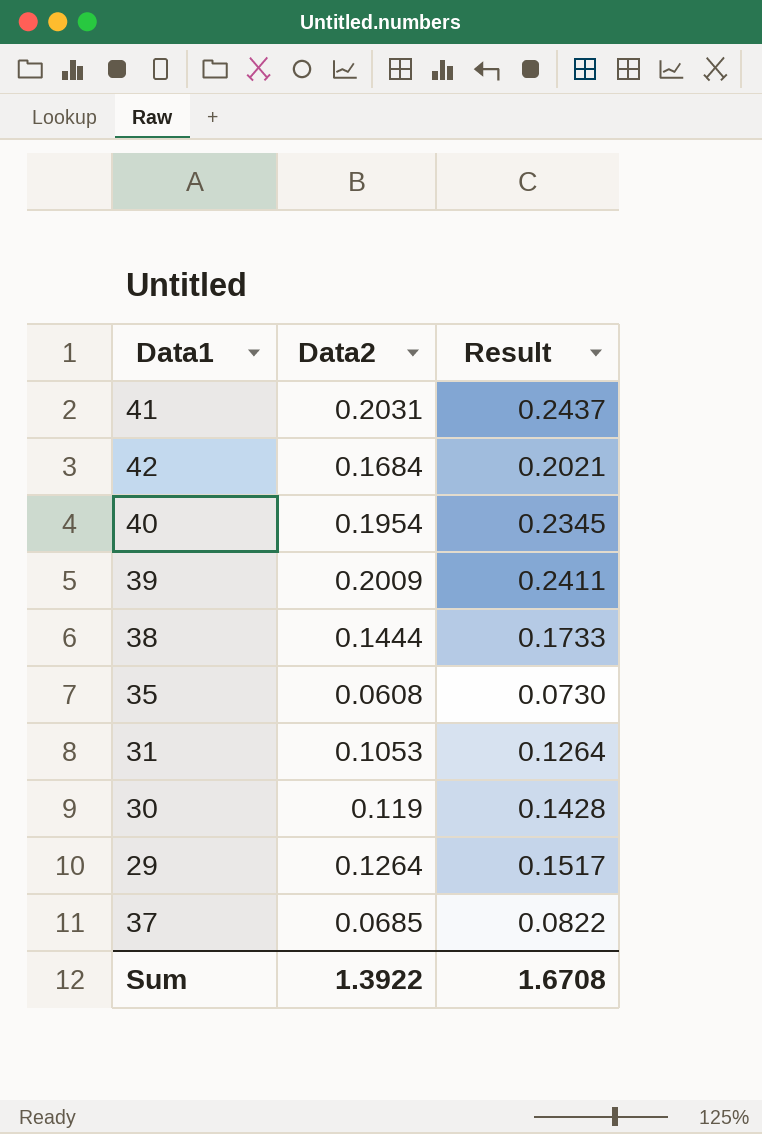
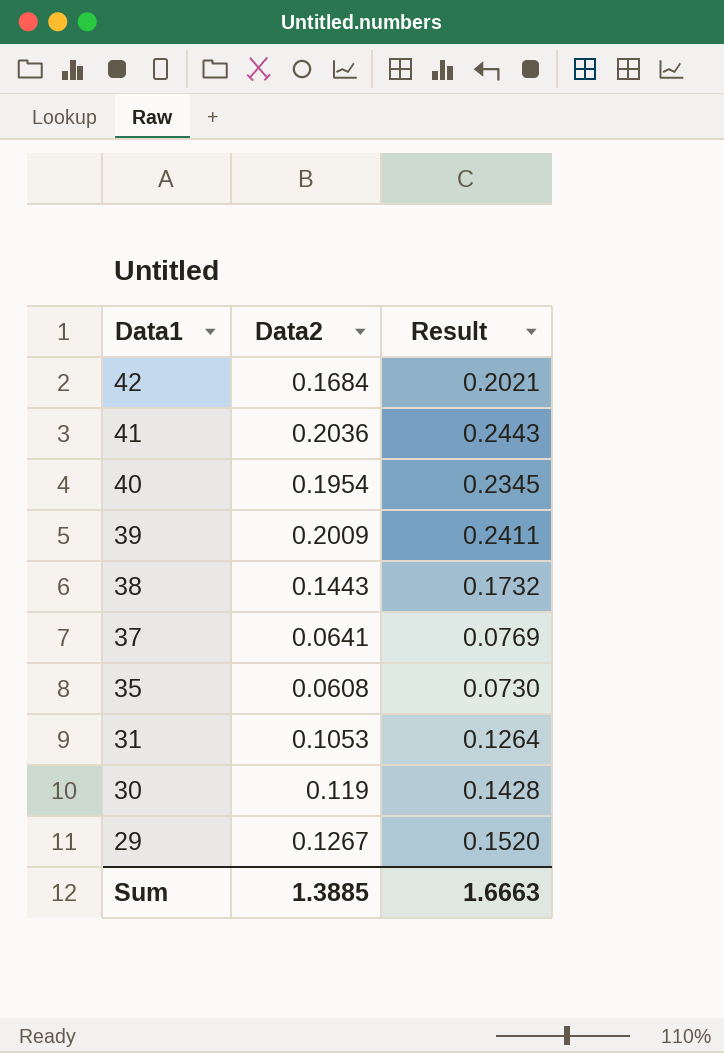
row order: none -> Data1 descending
41 | Data2: 0.2031 -> 0.2036
41 | Result: 0.2437 -> 0.2443
38 | Data2: 0.1444 -> 0.1443
38 | Result: 0.1733 -> 0.1732
37 | Data2: 0.0685 -> 0.0641
37 | Result: 0.0822 -> 0.0769
29 | Data2: 0.1264 -> 0.1267
29 | Result: 0.1517 -> 0.1520
Sum | Data2: 1.3922 -> 1.3885
Sum | Result: 1.6708 -> 1.6663

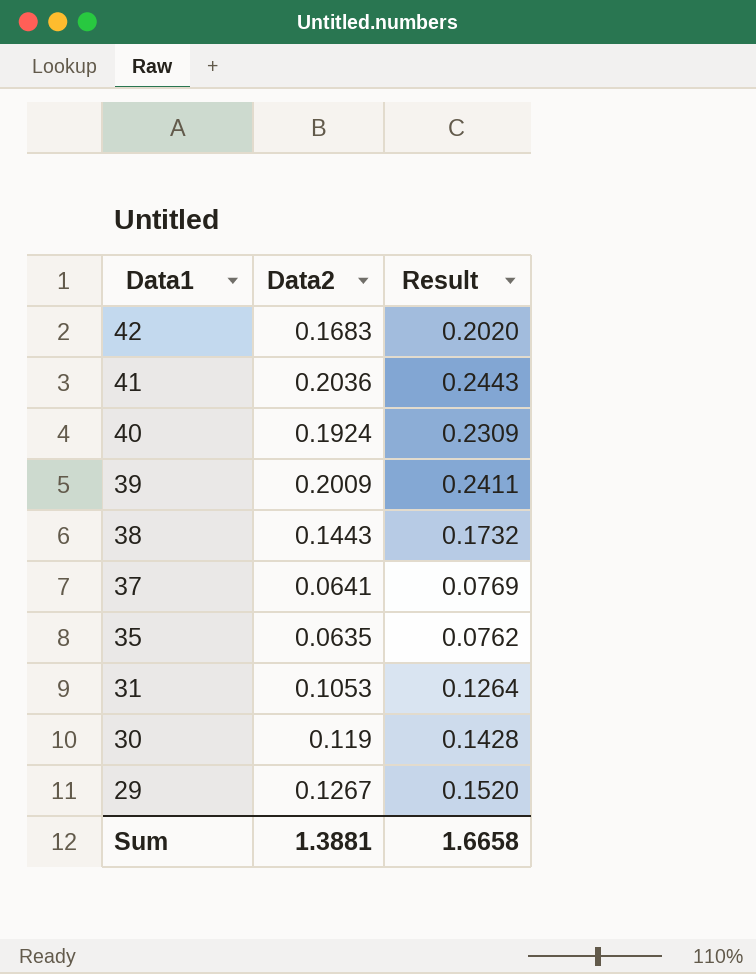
42 | Data2: 0.1684 -> 0.1683
42 | Result: 0.2021 -> 0.2020
40 | Data2: 0.1954 -> 0.1924
40 | Result: 0.2345 -> 0.2309
35 | Data2: 0.0608 -> 0.0635
35 | Result: 0.0730 -> 0.0762
Sum | Data2: 1.3885 -> 1.3881
Sum | Result: 1.6663 -> 1.6658

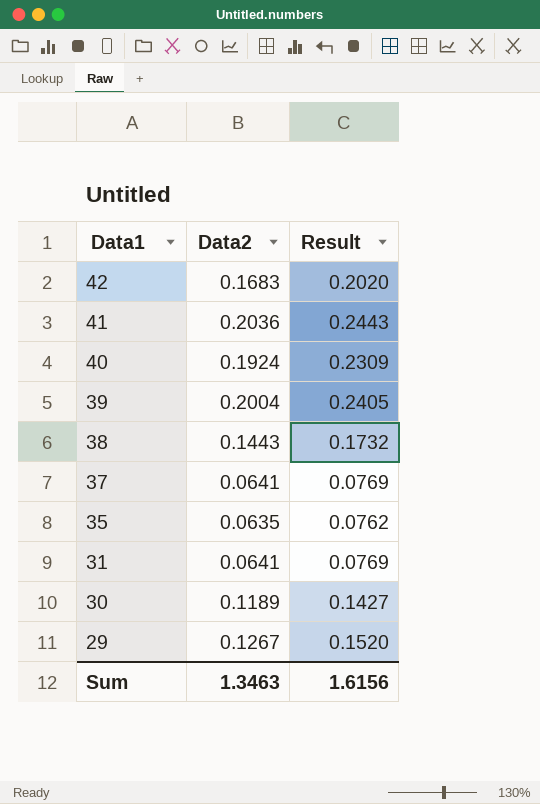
39 | Data2: 0.2009 -> 0.2004
39 | Result: 0.2411 -> 0.2405
31 | Data2: 0.1053 -> 0.0641
31 | Result: 0.1264 -> 0.0769
30 | Data2: 0.119 -> 0.1189
30 | Result: 0.1428 -> 0.1427
Sum | Data2: 1.3881 -> 1.3463
Sum | Result: 1.6658 -> 1.6156

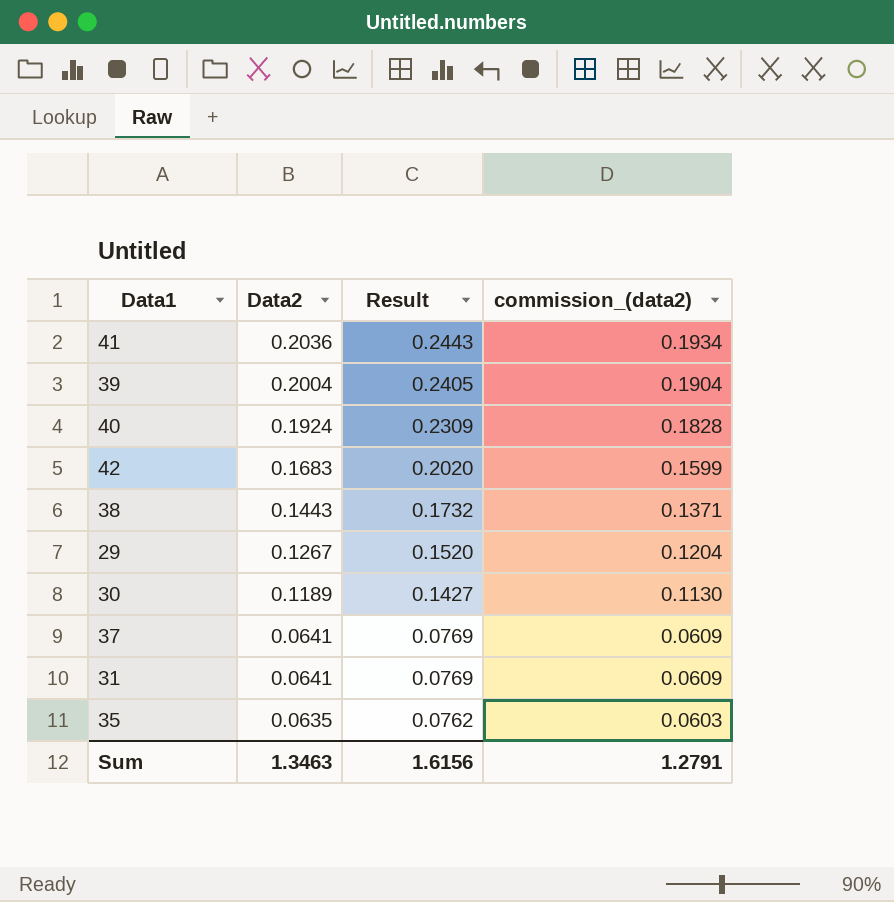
row order: Data1 descending -> Data2 descending
column commission_(data2) | formula: none -> [Data2] * 0.95

